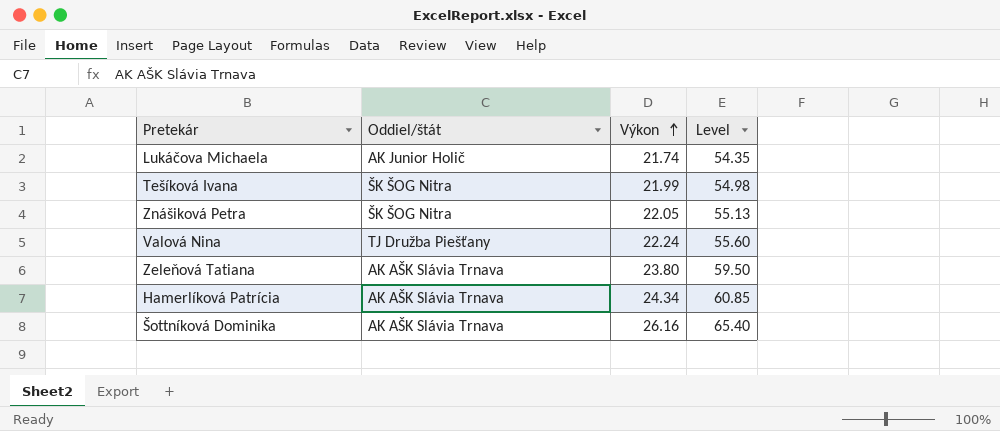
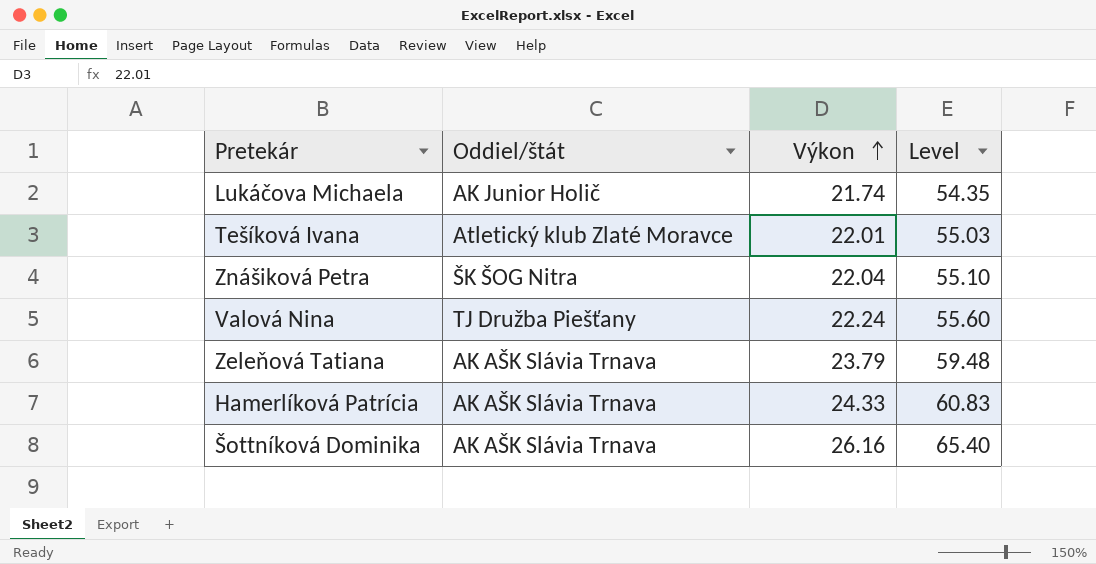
Tešíková Ivana | Oddiel/štát: ŠK ŠOG Nitra -> Atletický klub Zlaté Moravce
Tešíková Ivana | Výkon: 21.99 -> 22.01
Tešíková Ivana | Level: 54.98 -> 55.03
Znášiková Petra | Výkon: 22.05 -> 22.04
Znášiková Petra | Level: 55.13 -> 55.10
Zeleňová Tatiana | Výkon: 23.80 -> 23.79
Zeleňová Tatiana | Level: 59.50 -> 59.48
Hamerlíková Patrícia | Výkon: 24.34 -> 24.33
Hamerlíková Patrícia | Level: 60.85 -> 60.83

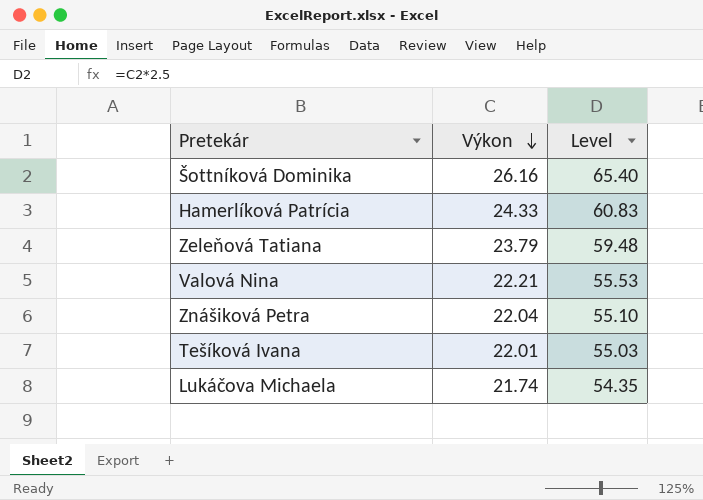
row order: Výkon ascending -> Výkon descending
column Oddiel/štát | position: 2 -> none
Valová Nina | Výkon: 22.24 -> 22.21
Valová Nina | Level: 55.60 -> 55.53

